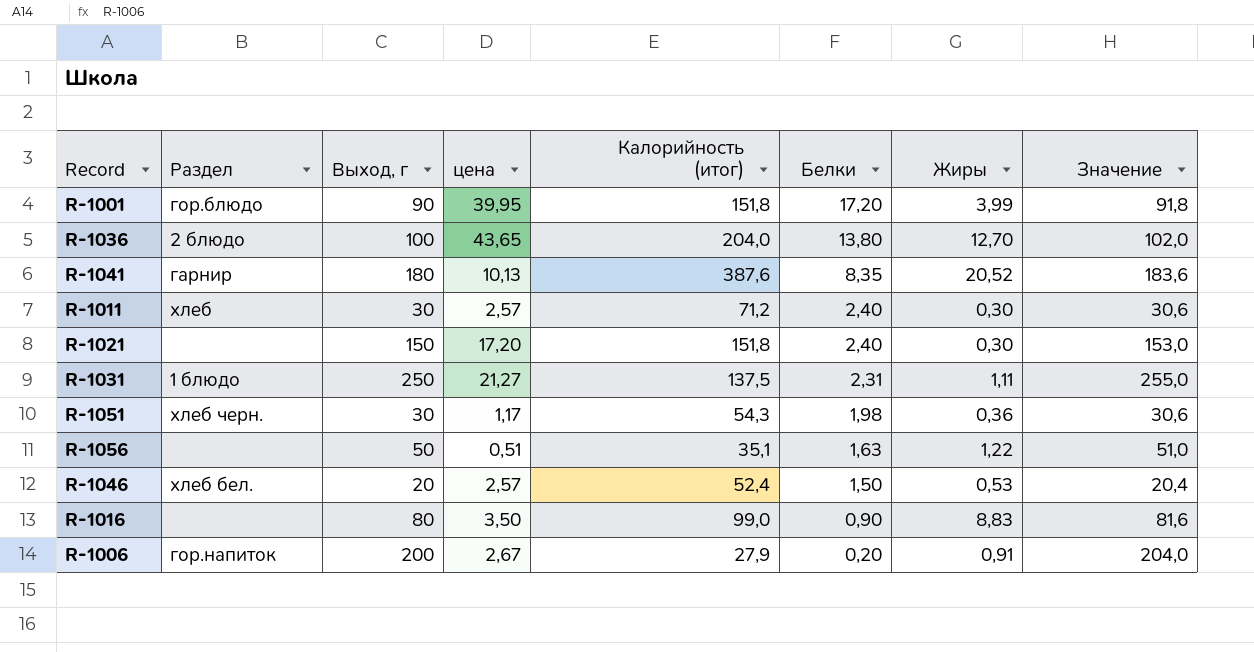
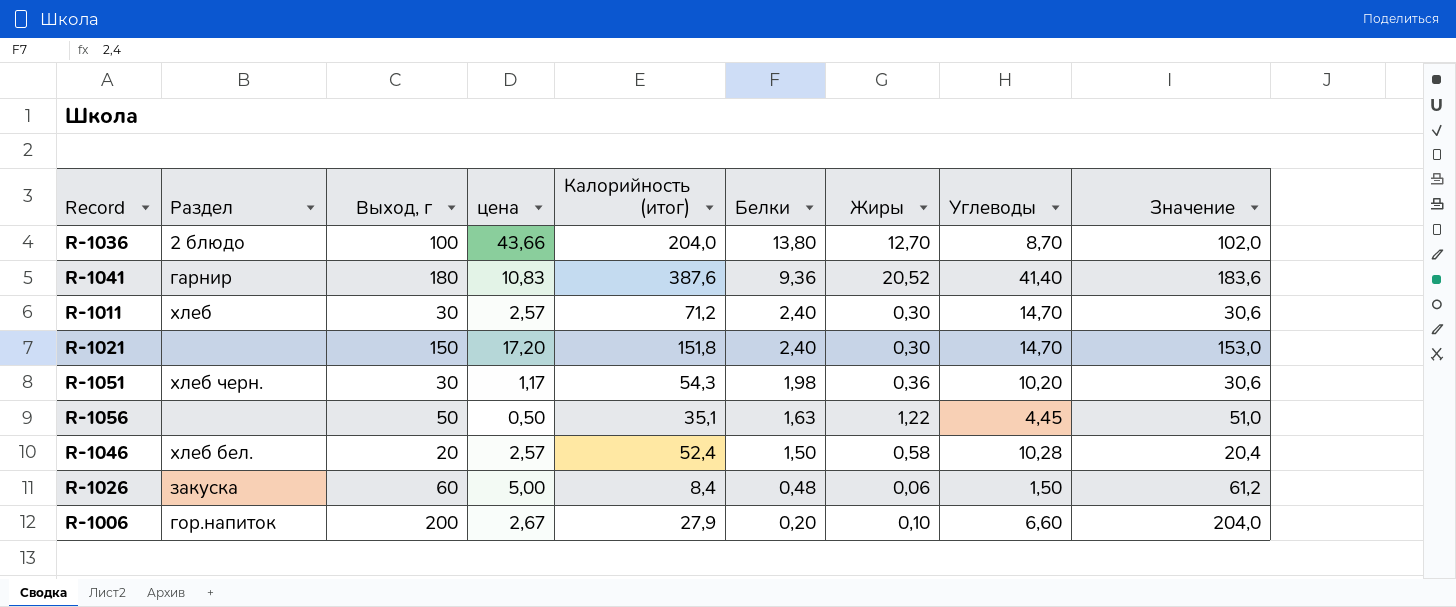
column Углеводы | position: none -> 8
row R-1001: гор.блюдо | 90 | 39,95 | 151,8 | 17,20 | 3,99 | 91,8 -> none
row R-1031: 1 блюдо | 250 | 21,27 | 137,5 | 2,31 | 1,11 | 255,0 -> none
row R-1016: none | 80 | 3,50 | 99,0 | 0,90 | 8,83 | 81,6 -> none
R-1036 | цена: 43,65 -> 43,66
R-1041 | цена: 10,13 -> 10,83
R-1041 | Белки: 8,35 -> 9,36
R-1056 | цена: 0,51 -> 0,50
R-1046 | Жиры: 0,53 -> 0,58
row R-1026: none -> закуска | 60 | 5,00 | 8,4 | 0,48 | 0,06 | 1,50 | 61,2
R-1006 | Жиры: 0,91 -> 0,10

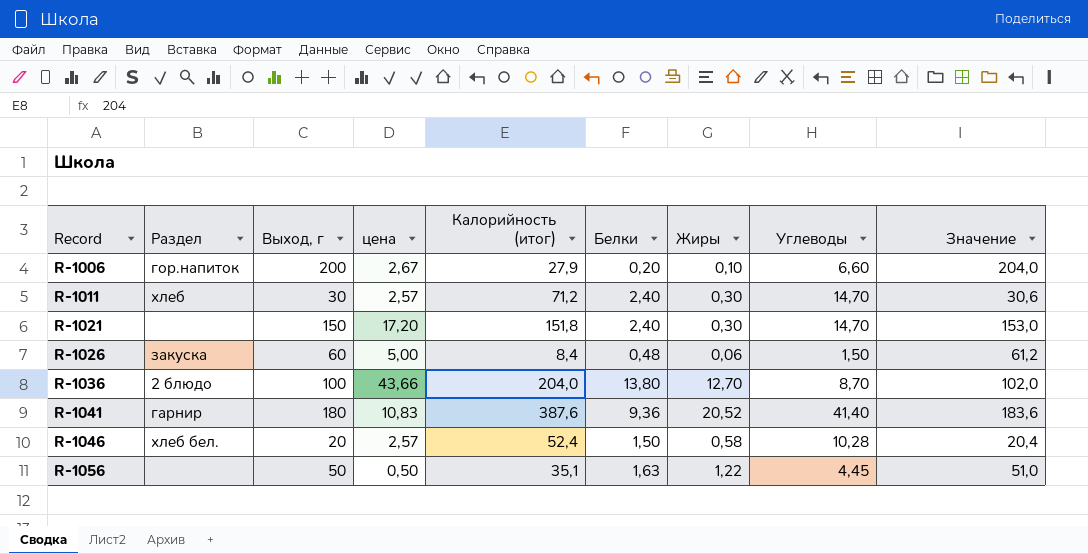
row order: Белки descending -> Record ascending
row R-1051: хлеб черн. | 30 | 1,17 | 54,3 | 1,98 | 0,36 | 10,20 | 30,6 -> none

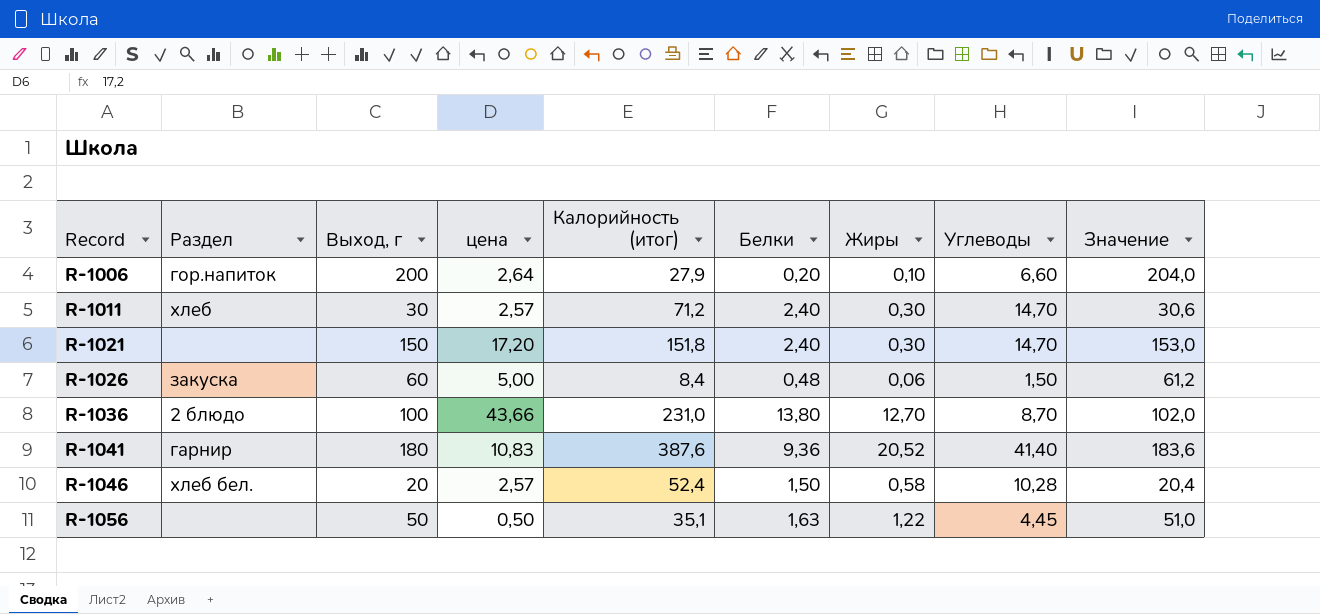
R-1006 | цена: 2,67 -> 2,64
R-1036 | Калорийность (итог): 204,0 -> 231,0

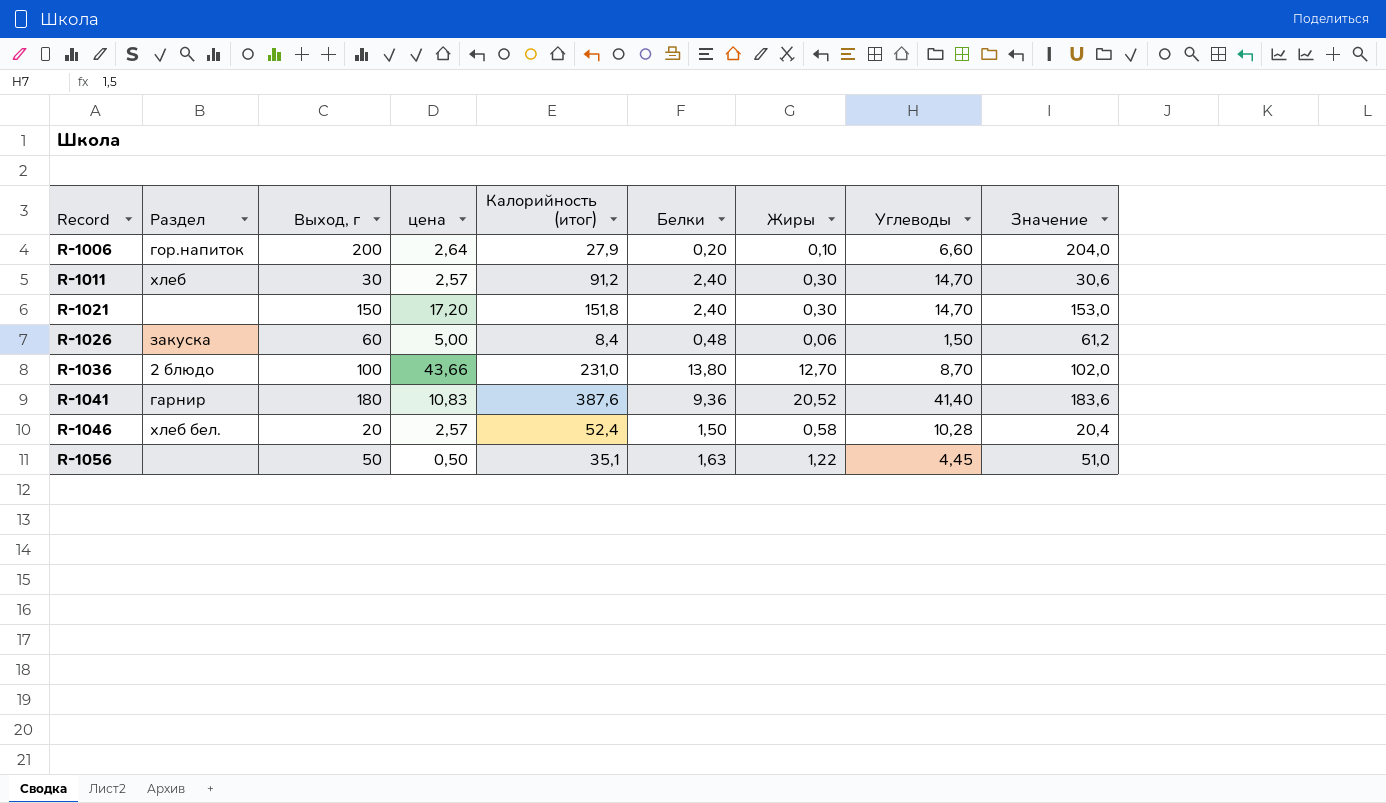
R-1011 | Калорийность (итог): 71,2 -> 91,2

